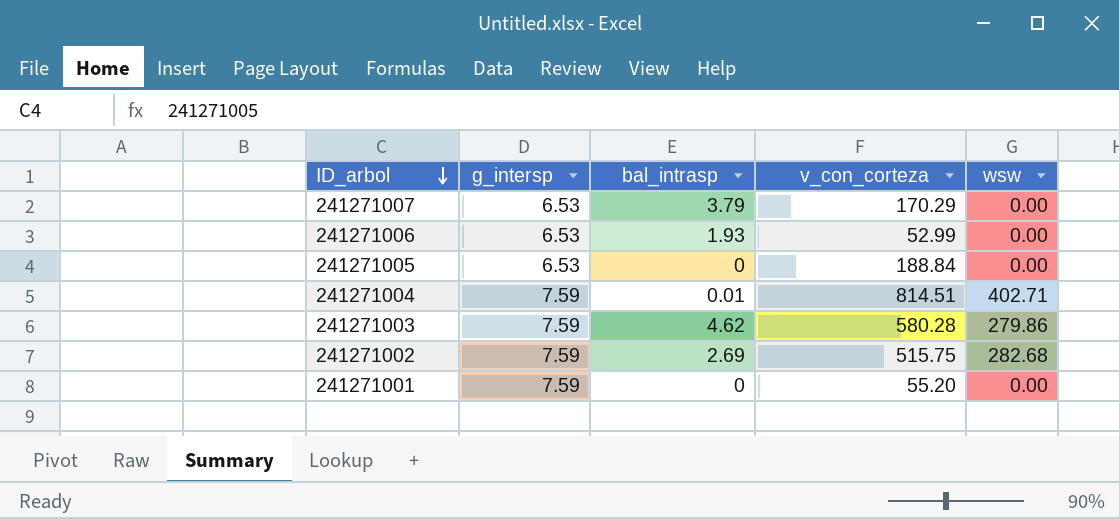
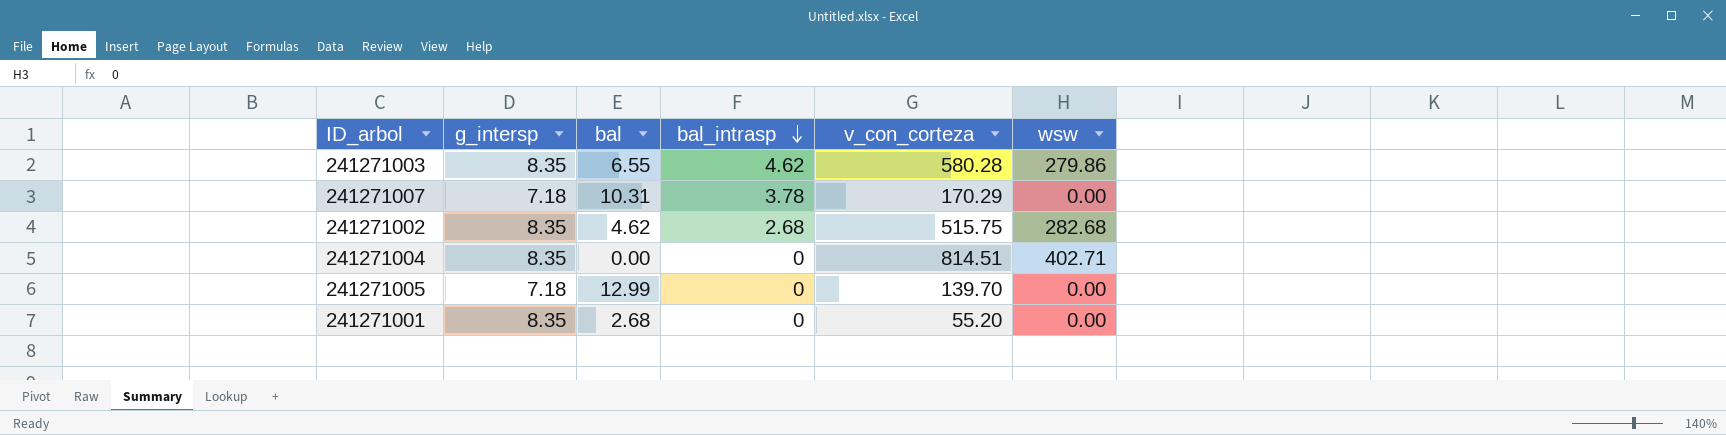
row order: ID_arbol descending -> bal_intrasp descending
column bal | position: none -> 3
row 241271006: 6.53 | 1.93 | 52.99 | 0.00 -> none
241271003 | g_intersp: 7.59 -> 8.35
241271007 | g_intersp: 6.53 -> 7.18
241271007 | bal_intrasp: 3.79 -> 3.78
241271002 | g_intersp: 7.59 -> 8.35
241271002 | bal_intrasp: 2.69 -> 2.68
241271004 | g_intersp: 7.59 -> 8.35
241271004 | bal_intrasp: 0.01 -> 0
241271005 | g_intersp: 6.53 -> 7.18
241271005 | v_con_corteza: 188.84 -> 139.70
241271001 | g_intersp: 7.59 -> 8.35

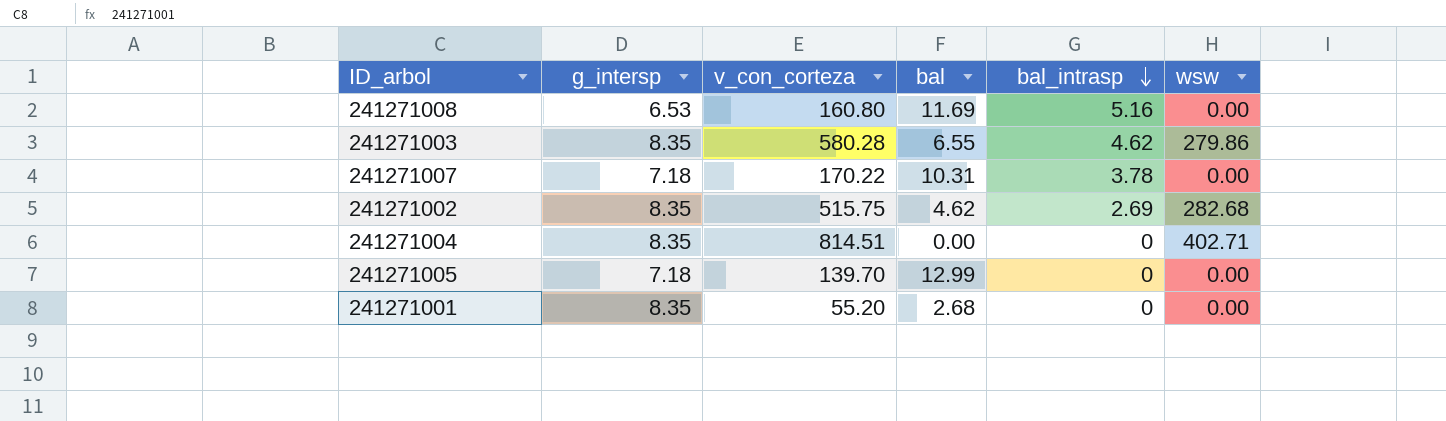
column v_con_corteza | position: 5 -> 3
row 241271008: none -> 6.53 | 160.80 | 11.69 | 5.16 | 0.00
241271007 | v_con_corteza: 170.29 -> 170.22
241271002 | bal_intrasp: 2.68 -> 2.69

